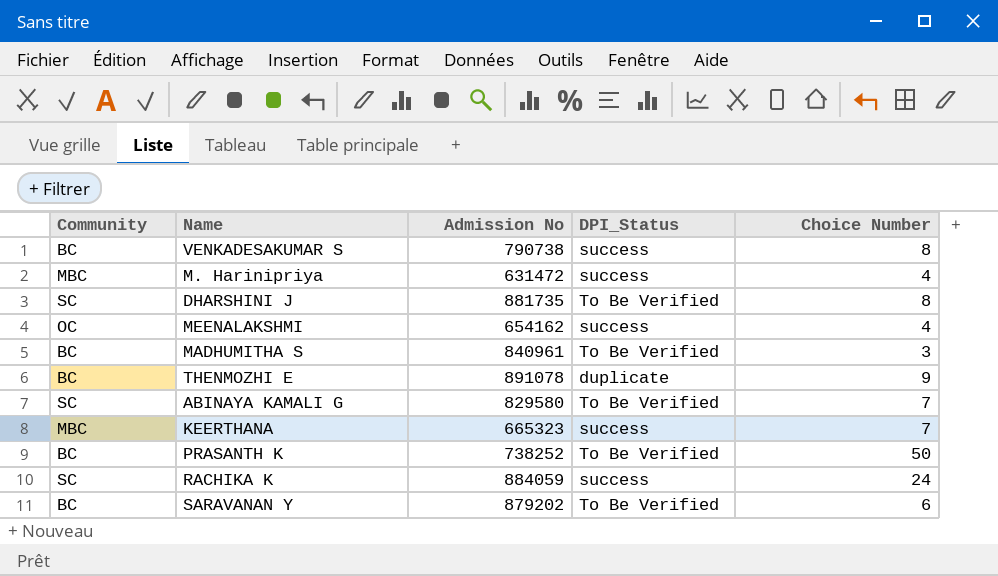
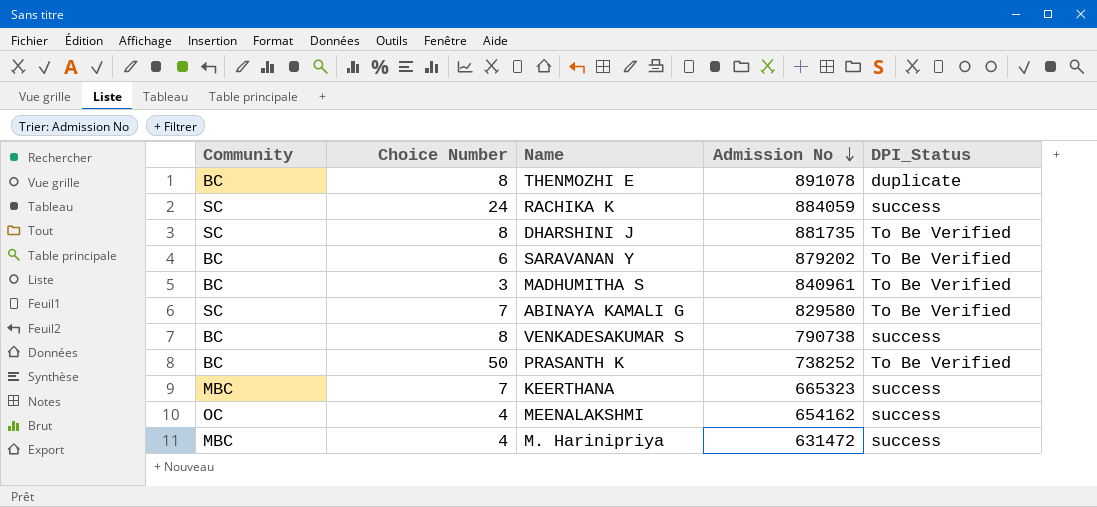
row order: none -> Admission No descending
column Choice Number | position: 5 -> 2
THENMOZHI E | Choice Number: 9 -> 8

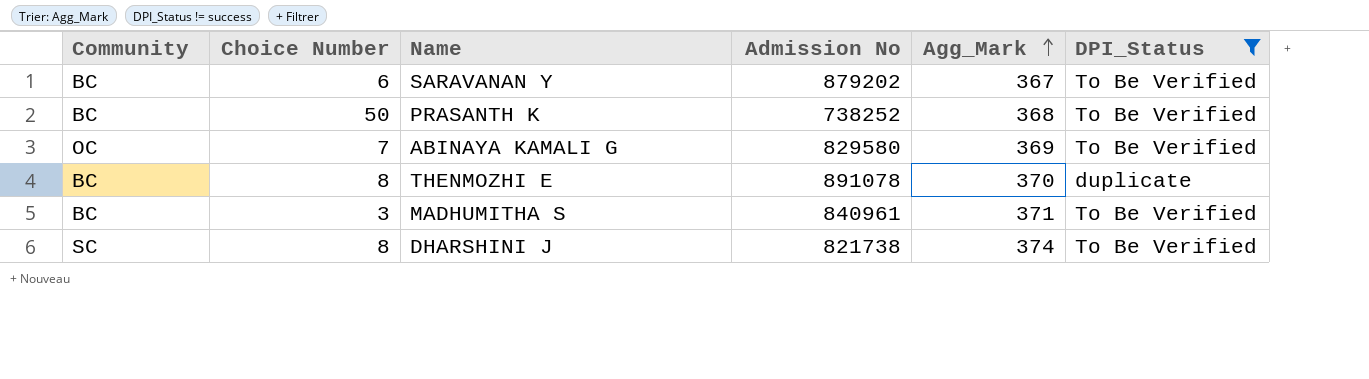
filter: none -> DPI_Status != success
row order: Admission No descending -> Agg_Mark ascending
column Agg_Mark | position: none -> 5
ABINAYA KAMALI G | Community: SC -> OC
DHARSHINI J | Admission No: 881735 -> 821738

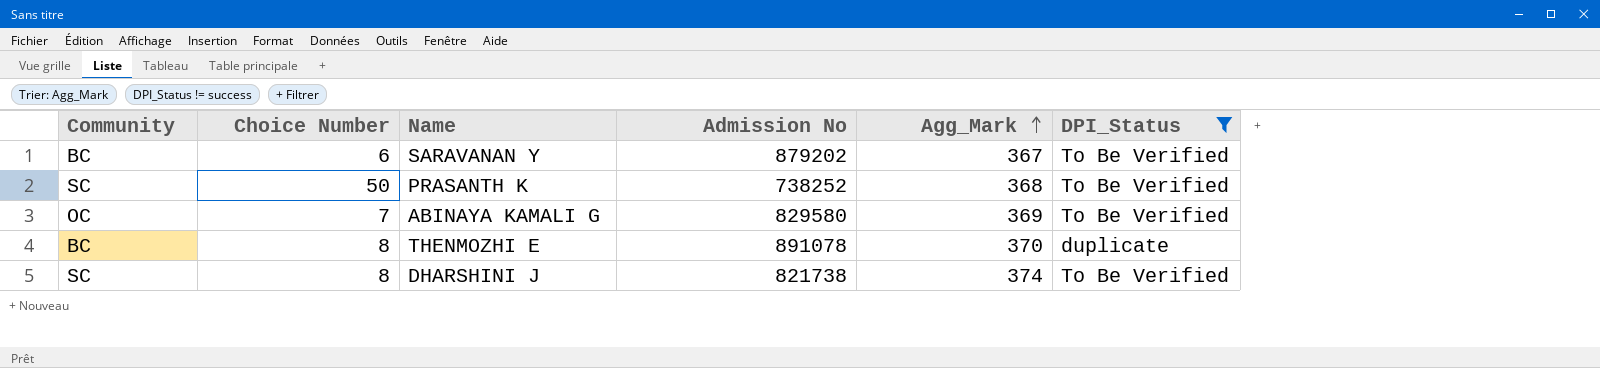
row MADHUMITHA S: BC | 3 | 840961 | 371 | To Be Verified -> none
PRASANTH K | Community: BC -> SC

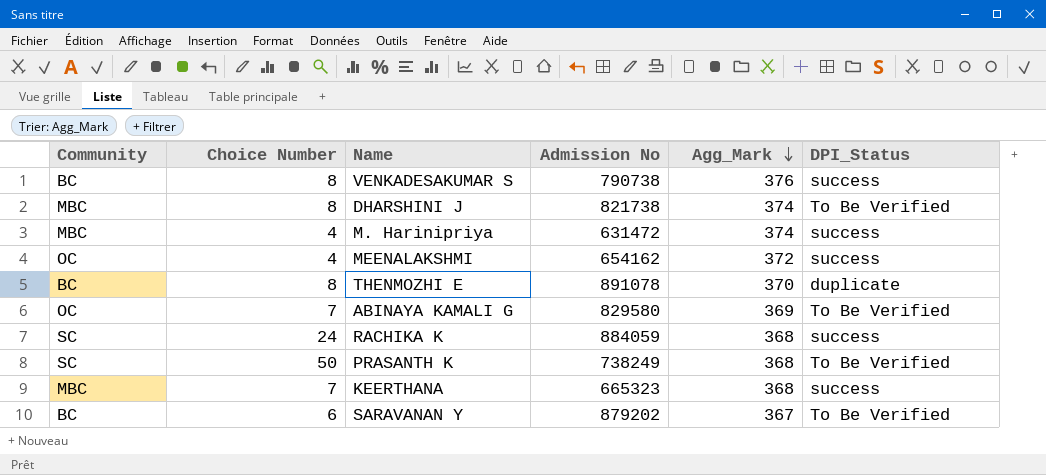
filter: DPI_Status != success -> none
row order: Agg_Mark ascending -> Agg_Mark descending
DHARSHINI J | Community: SC -> MBC
PRASANTH K | Admission No: 738252 -> 738249

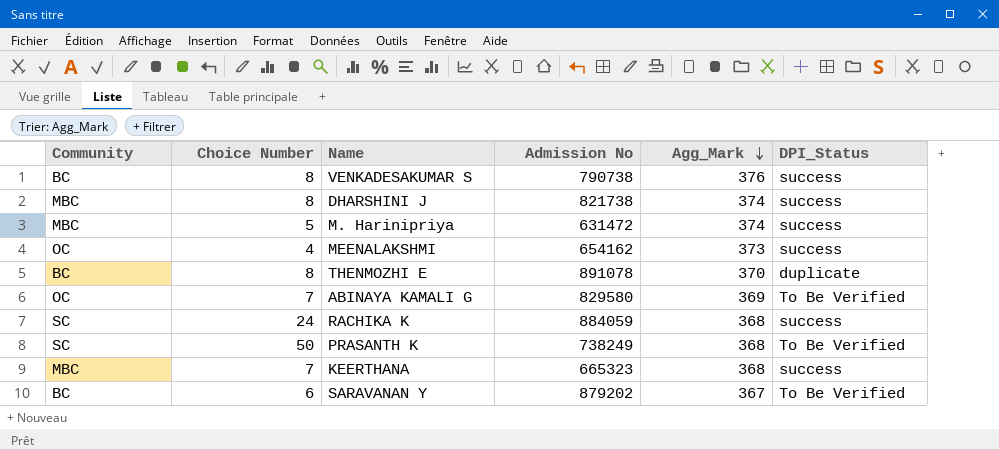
DHARSHINI J | DPI_Status: To Be Verified -> success
M. Harinipriya | Choice Number: 4 -> 5
MEENALAKSHMI | Agg_Mark: 372 -> 373

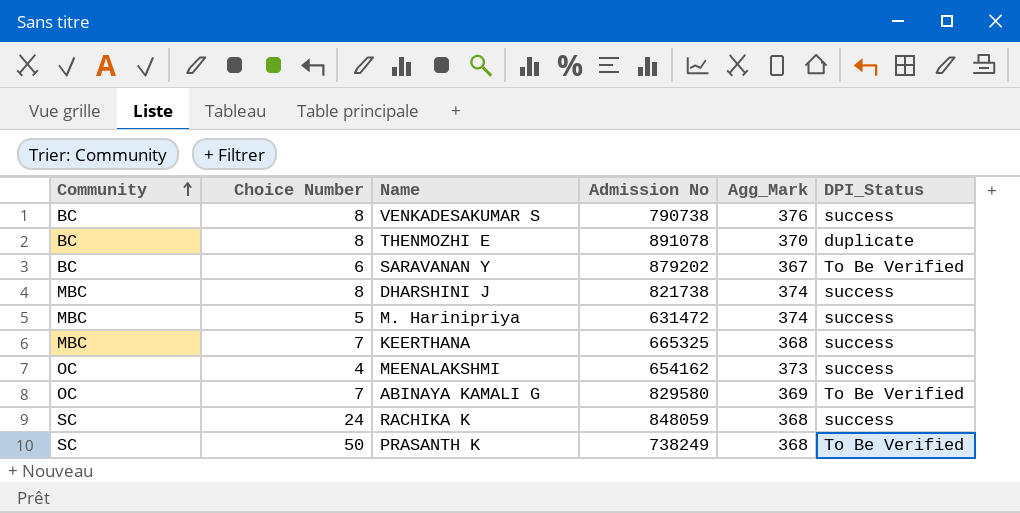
row order: Agg_Mark descending -> Community ascending
KEERTHANA | Admission No: 665323 -> 665325
RACHIKA K | Admission No: 884059 -> 848059

